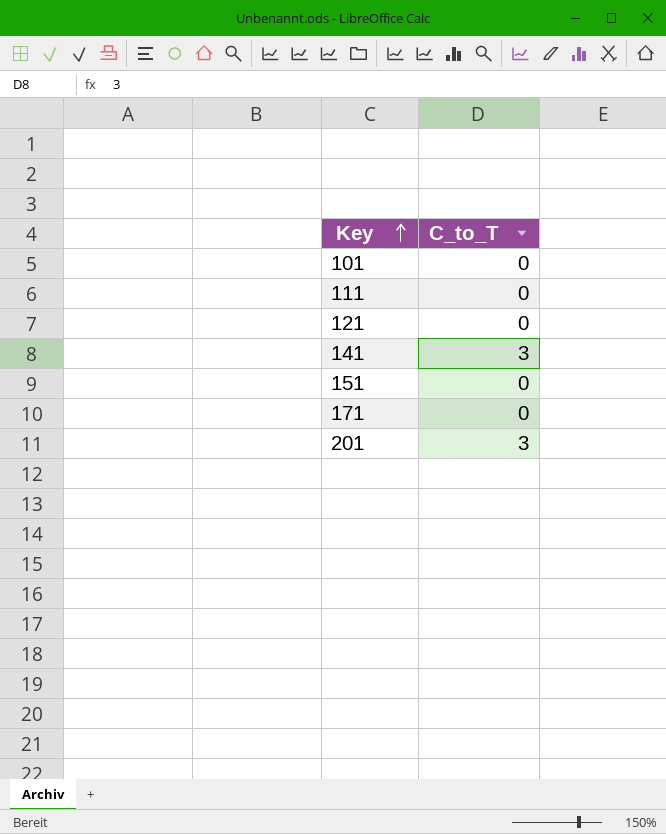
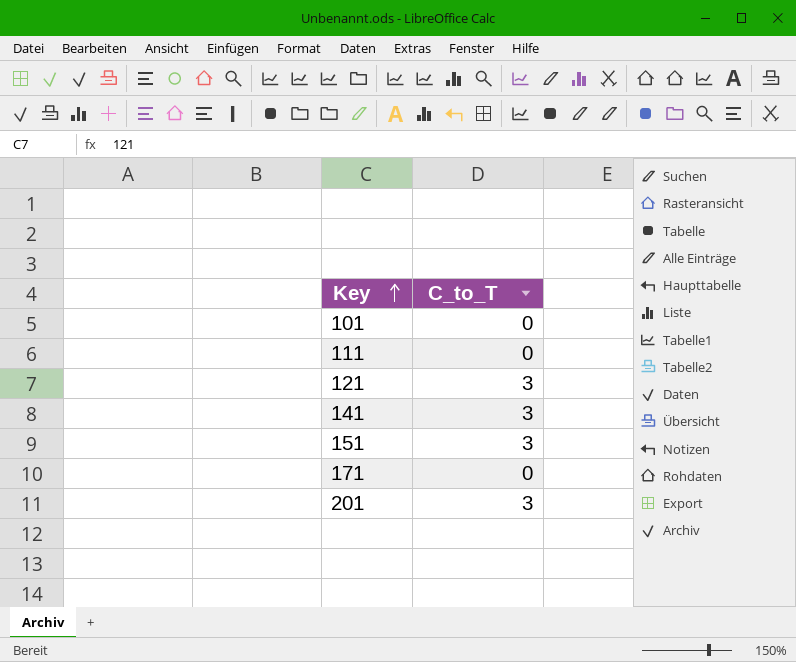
121 | C_to_T: 0 -> 3
151 | C_to_T: 0 -> 3

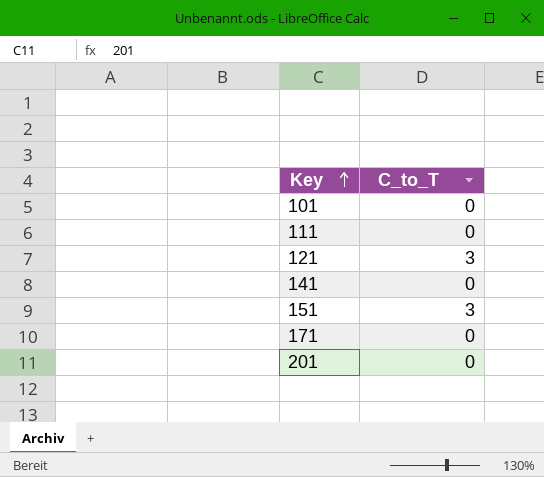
141 | C_to_T: 3 -> 0
201 | C_to_T: 3 -> 0

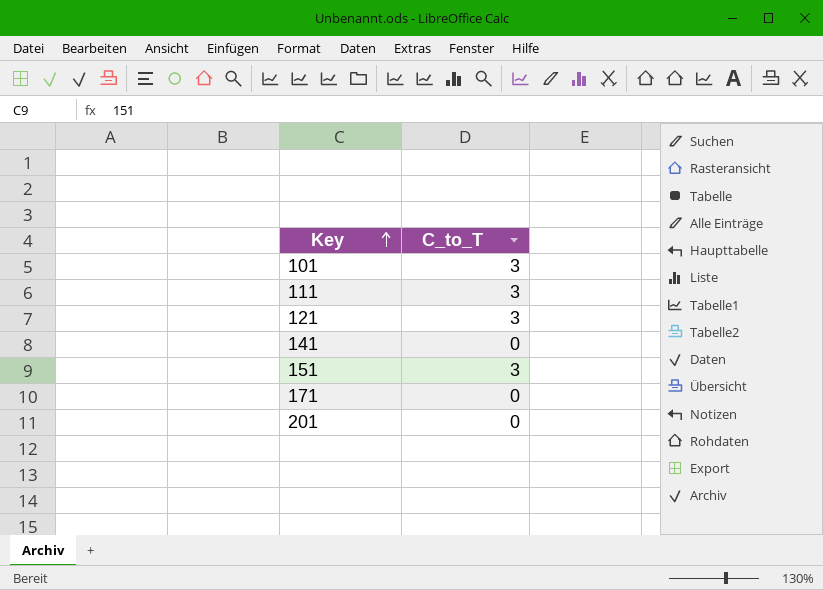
101 | C_to_T: 0 -> 3
111 | C_to_T: 0 -> 3

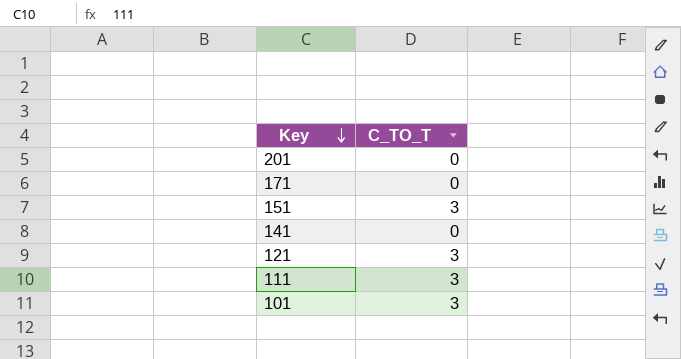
row order: Key ascending -> Key descending
column name: C_to_T -> C_TO_T

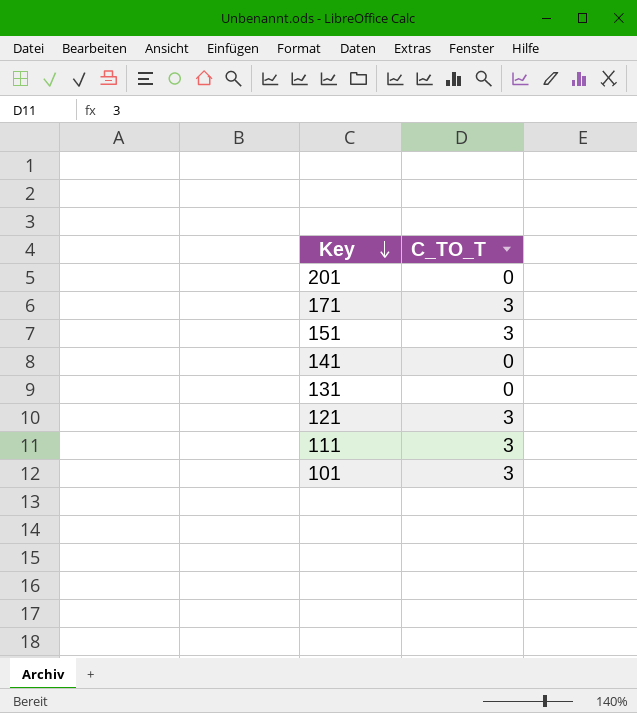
171 | C_TO_T: 0 -> 3
row 131: none -> 0

